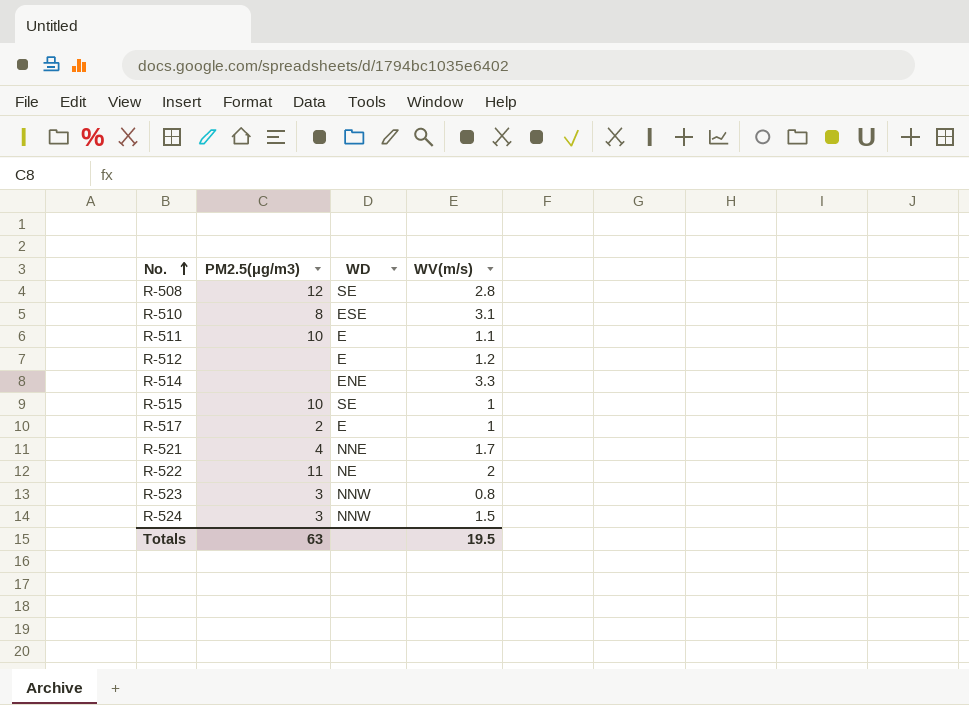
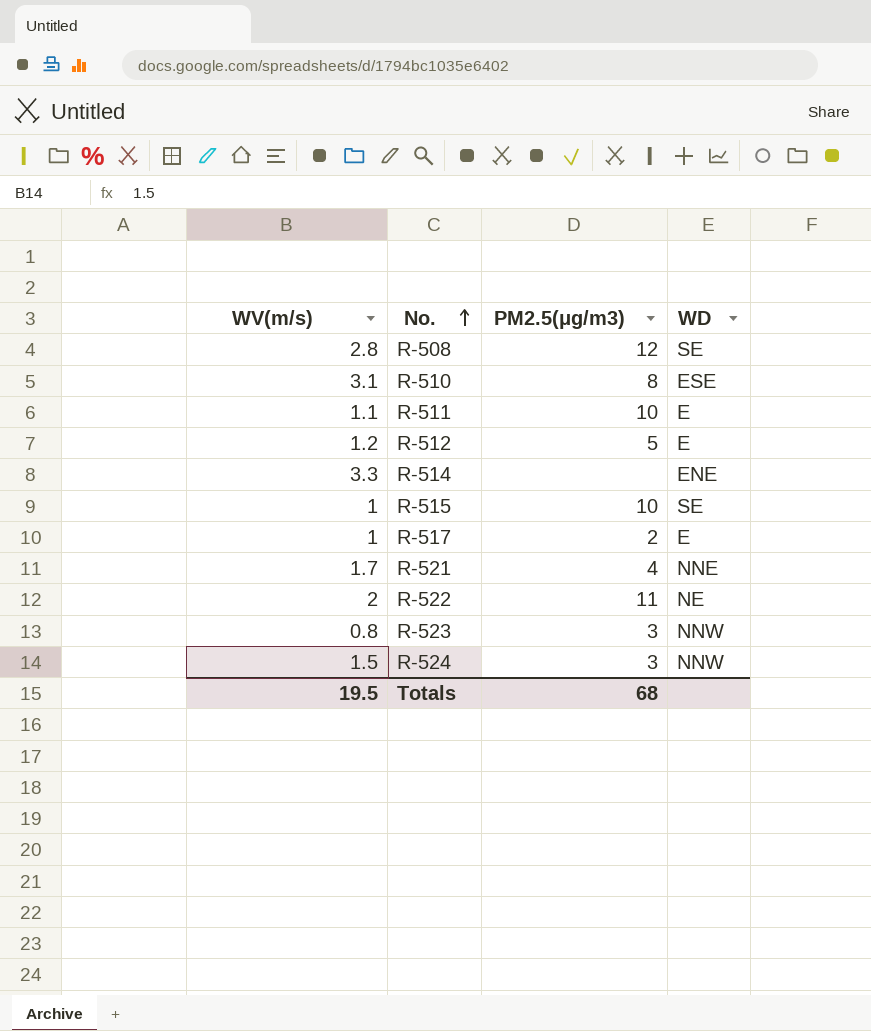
column WV(m/s) | position: 4 -> 1
R-512 | PM2.5(μg/m3): none -> 5
Totals | PM2.5(μg/m3): 63 -> 68

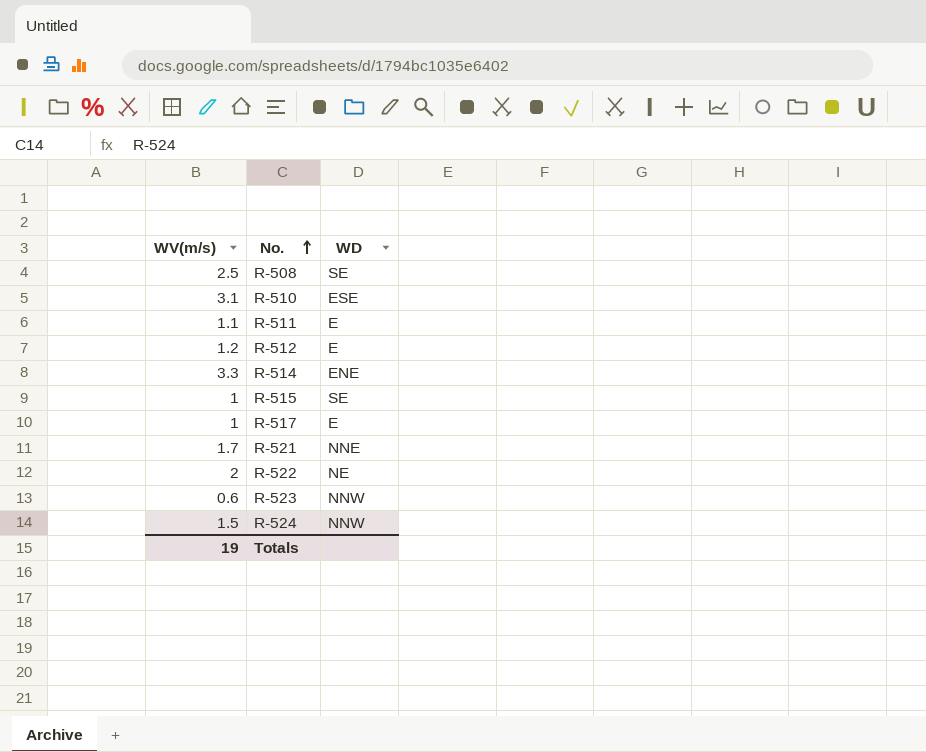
column PM2.5(μg/m3) | position: 3 -> none
R-508 | WV(m/s): 2.8 -> 2.5
R-523 | WV(m/s): 0.8 -> 0.6
Totals | WV(m/s): 19.5 -> 19

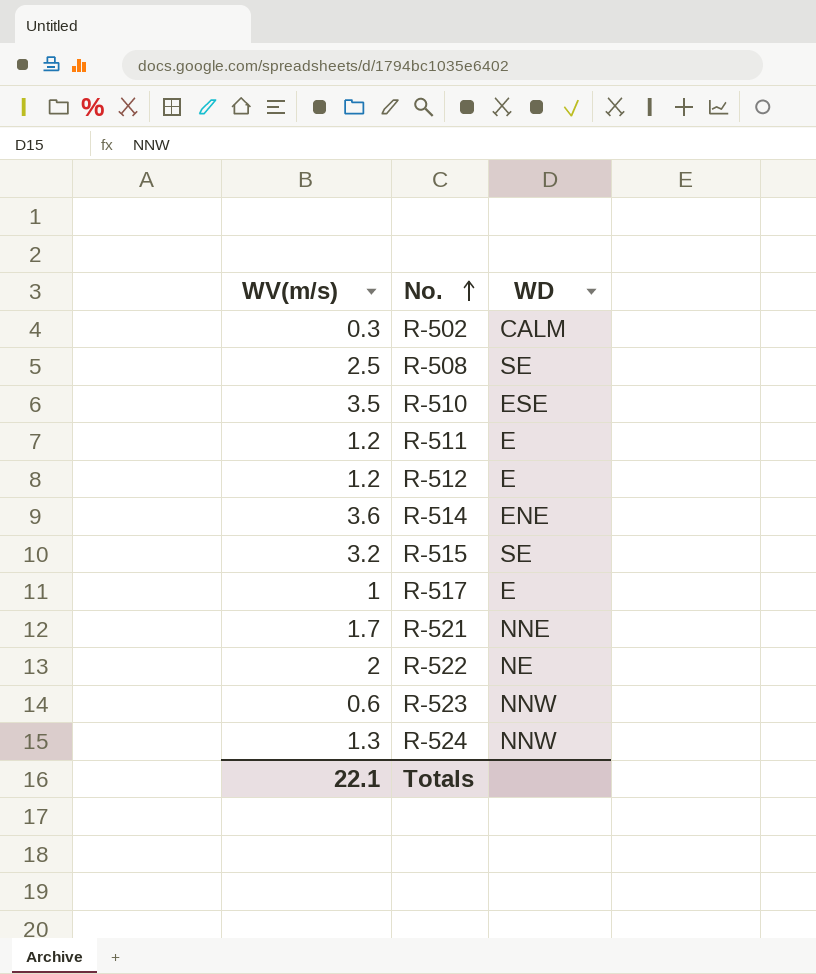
row R-502: none -> 0.3 | CALM
R-510 | WV(m/s): 3.1 -> 3.5
R-511 | WV(m/s): 1.1 -> 1.2
R-514 | WV(m/s): 3.3 -> 3.6
R-515 | WV(m/s): 1 -> 3.2
R-524 | WV(m/s): 1.5 -> 1.3
Totals | WV(m/s): 19 -> 22.1

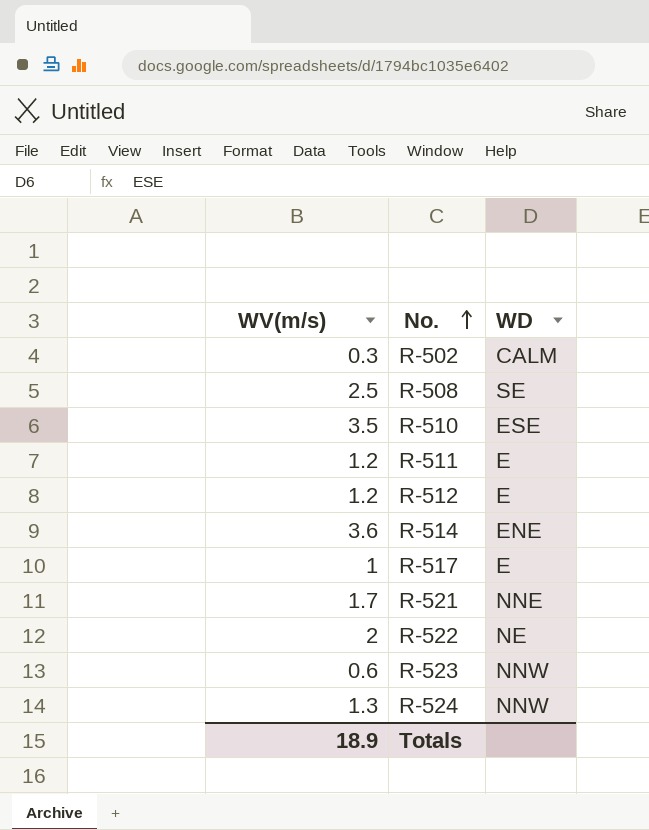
row R-515: 3.2 | SE -> none
Totals | WV(m/s): 22.1 -> 18.9

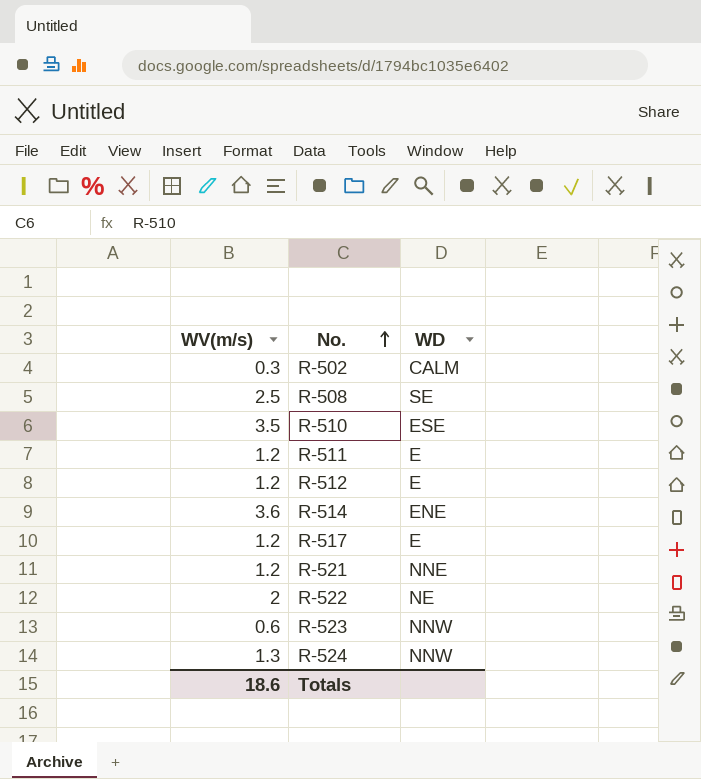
R-517 | WV(m/s): 1 -> 1.2
R-521 | WV(m/s): 1.7 -> 1.2
Totals | WV(m/s): 18.9 -> 18.6

